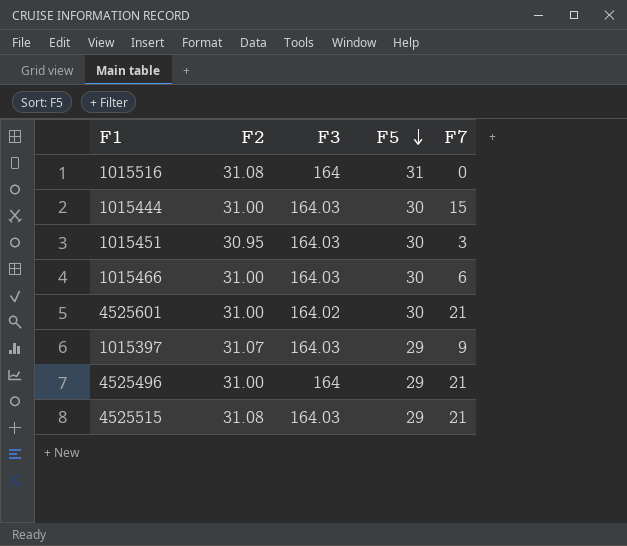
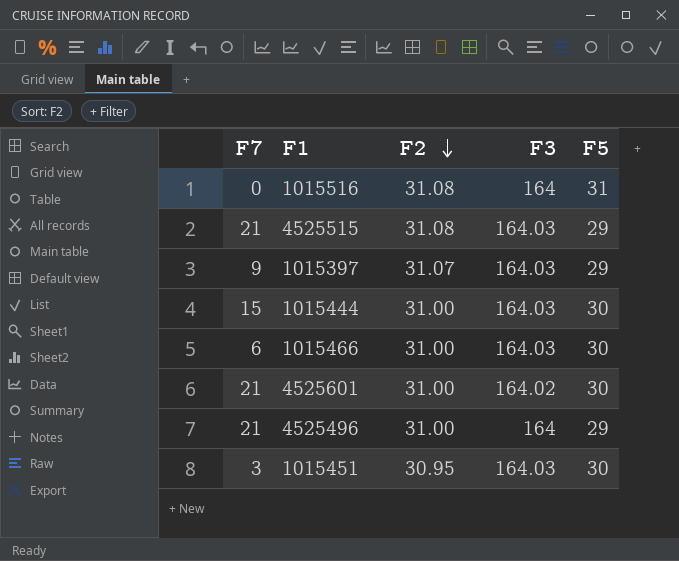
row order: F5 descending -> F2 descending
column F7 | position: 5 -> 1

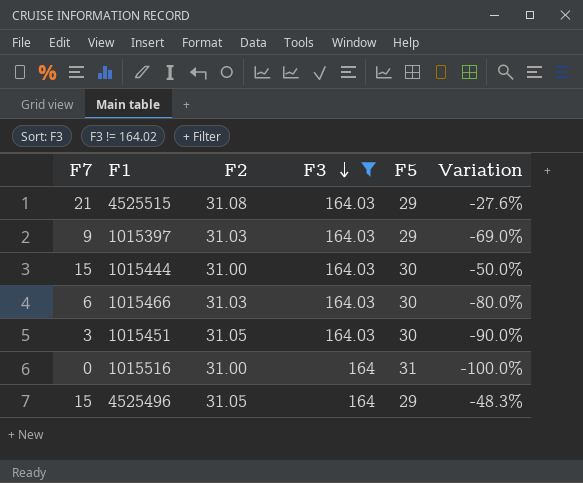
filter: none -> F3 != 164.02
row order: F2 descending -> F3 descending
column Variation | formula: none -> ([F7] - [F5]) / [F5]
1015397 | F2: 31.07 -> 31.03
1015466 | F2: 31.00 -> 31.03
1015451 | F2: 30.95 -> 31.05
1015516 | F2: 31.08 -> 31.00
4525496 | F7: 21 -> 15
4525496 | F2: 31.00 -> 31.05

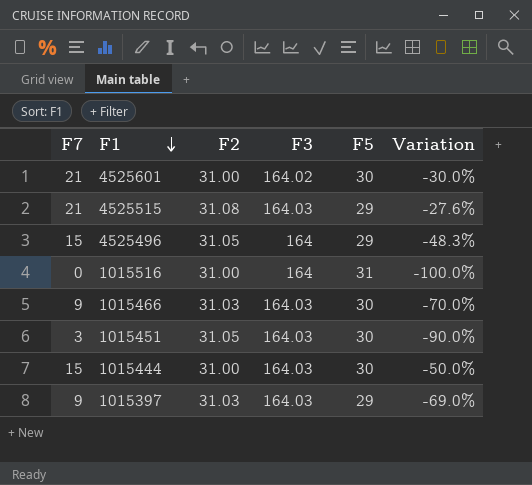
filter: F3 != 164.02 -> none
row order: F3 descending -> F1 descending
1015466 | F7: 6 -> 9
1015466 | Variation: -80.0% -> -70.0%

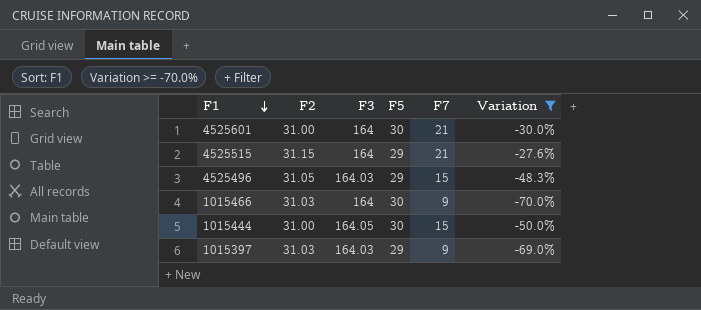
filter: none -> Variation >= -70.0%
column F7 | position: 1 -> 5
4525601 | F3: 164.02 -> 164
4525515 | F2: 31.08 -> 31.15
4525515 | F3: 164.03 -> 164
4525496 | F3: 164 -> 164.03
1015466 | F3: 164.03 -> 164
1015444 | F3: 164.03 -> 164.05

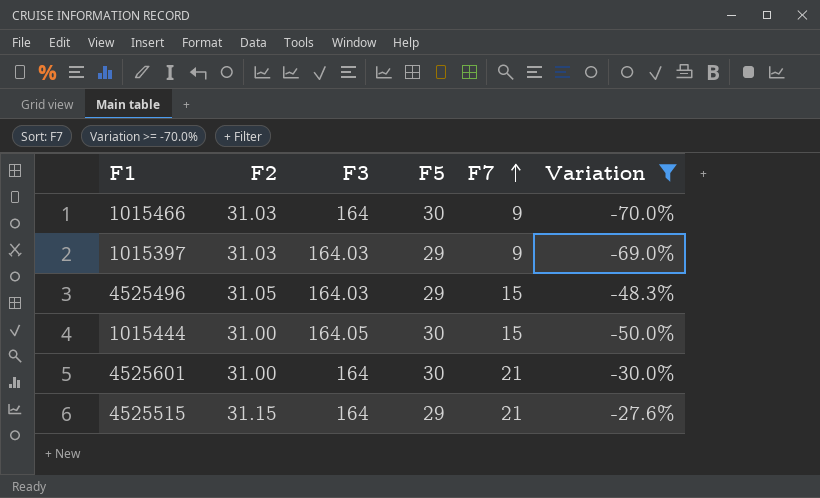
row order: F1 descending -> F7 ascending

